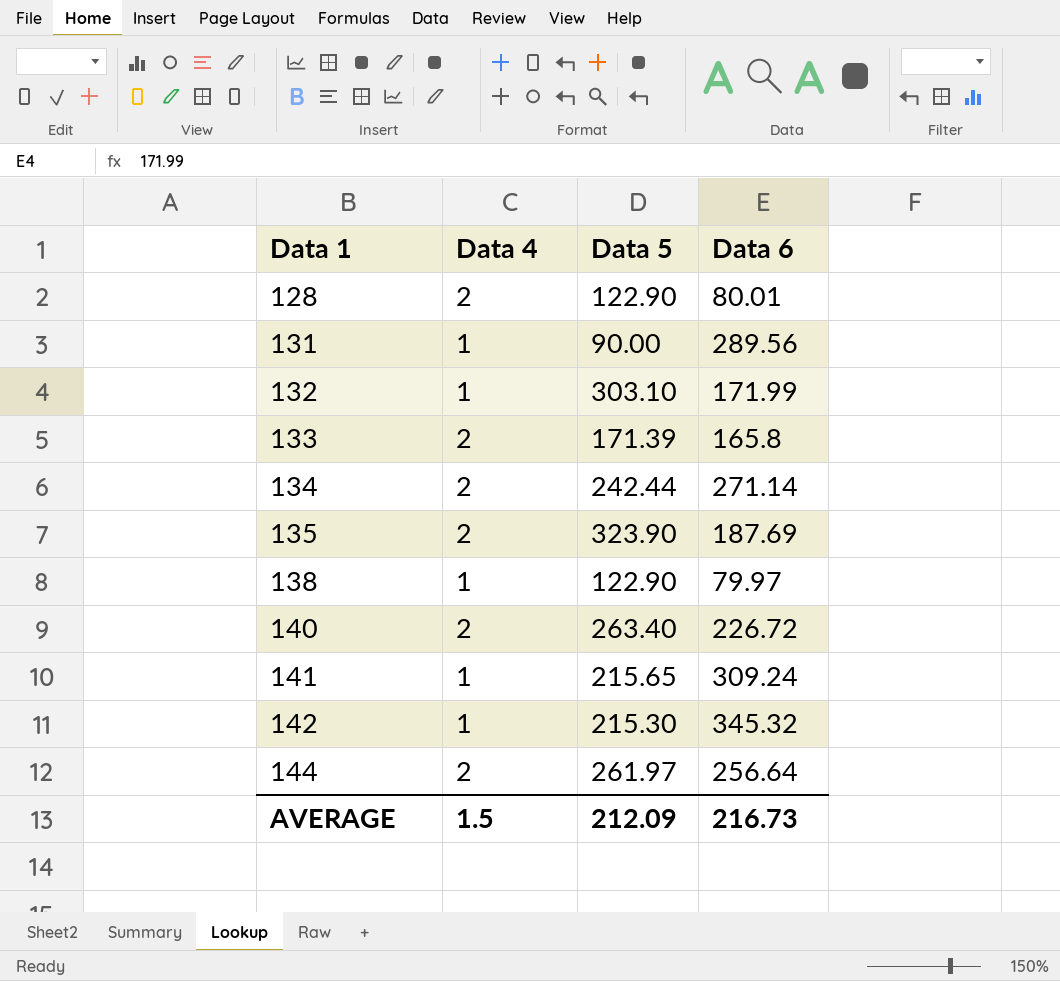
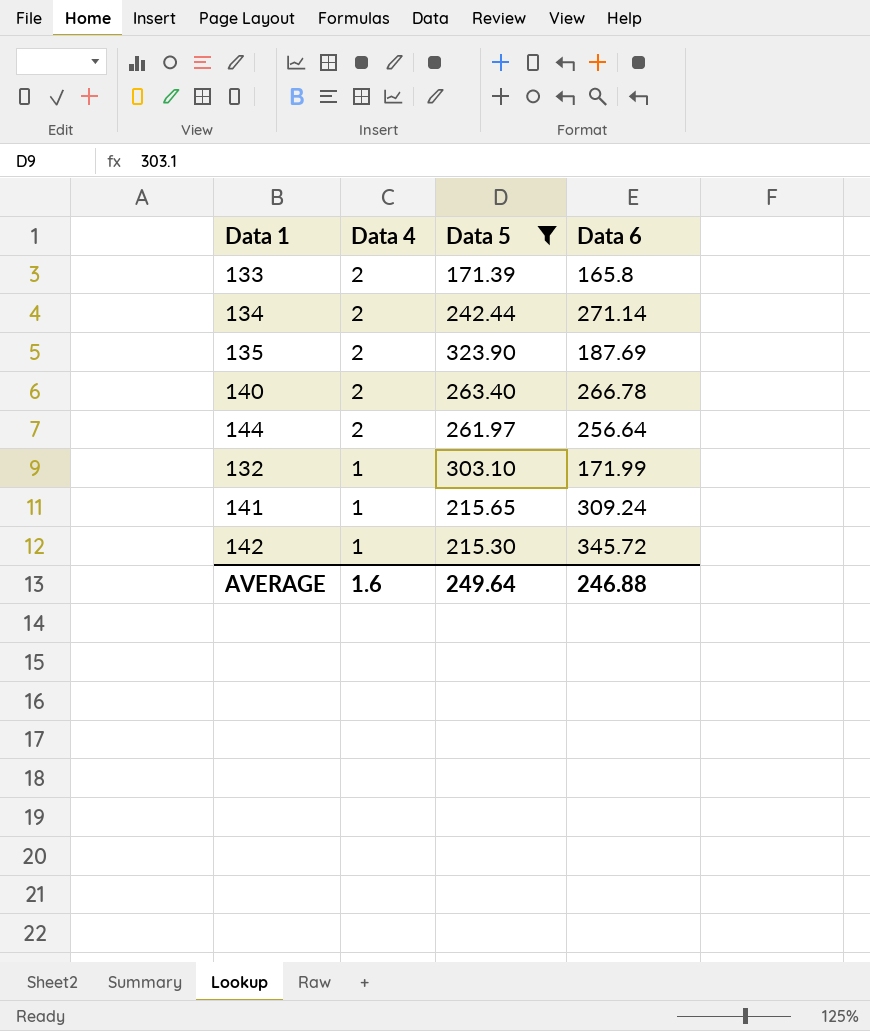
filter: none -> Data 5 >= 171.39
row order: Data 1 ascending -> Data 4 descending
140 | Data 6: 226.72 -> 266.78
142 | Data 6: 345.32 -> 345.72
AVERAGE | Data 4: 1.5 -> 1.6
AVERAGE | Data 5: 212.09 -> 249.64
AVERAGE | Data 6: 216.73 -> 246.88

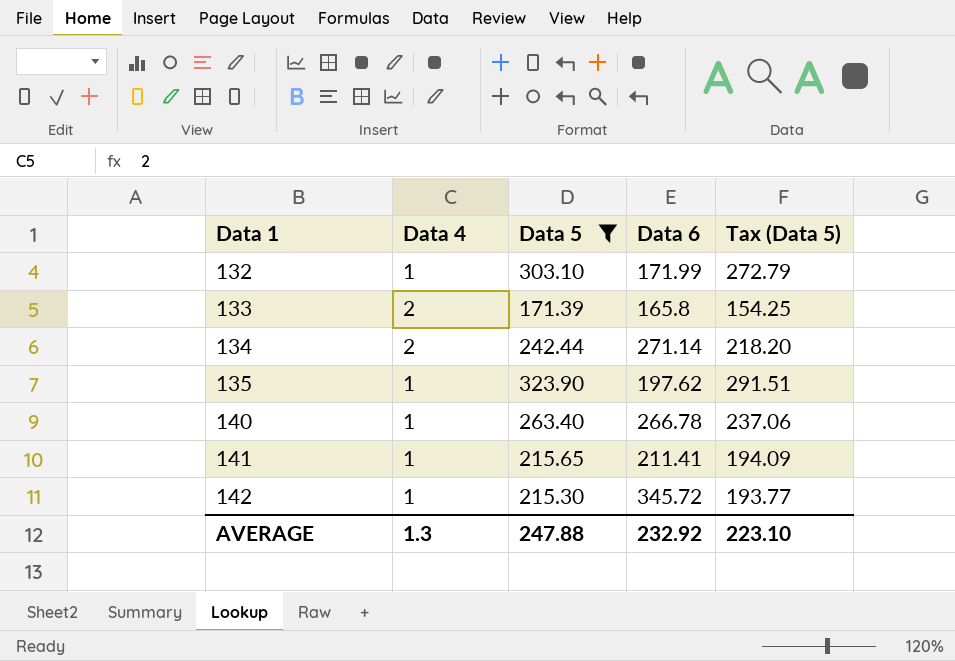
row order: Data 4 descending -> Data 1 ascending
column Tax (Data 5) | formula: none -> [Data 5] * 0.9
row 144: 2 | 261.97 | 256.64 -> none
135 | Data 4: 2 -> 1
135 | Data 6: 187.69 -> 197.62
140 | Data 4: 2 -> 1
141 | Data 6: 309.24 -> 211.41
AVERAGE | Data 4: 1.6 -> 1.3
AVERAGE | Data 5: 249.64 -> 247.88
AVERAGE | Data 6: 246.88 -> 232.92

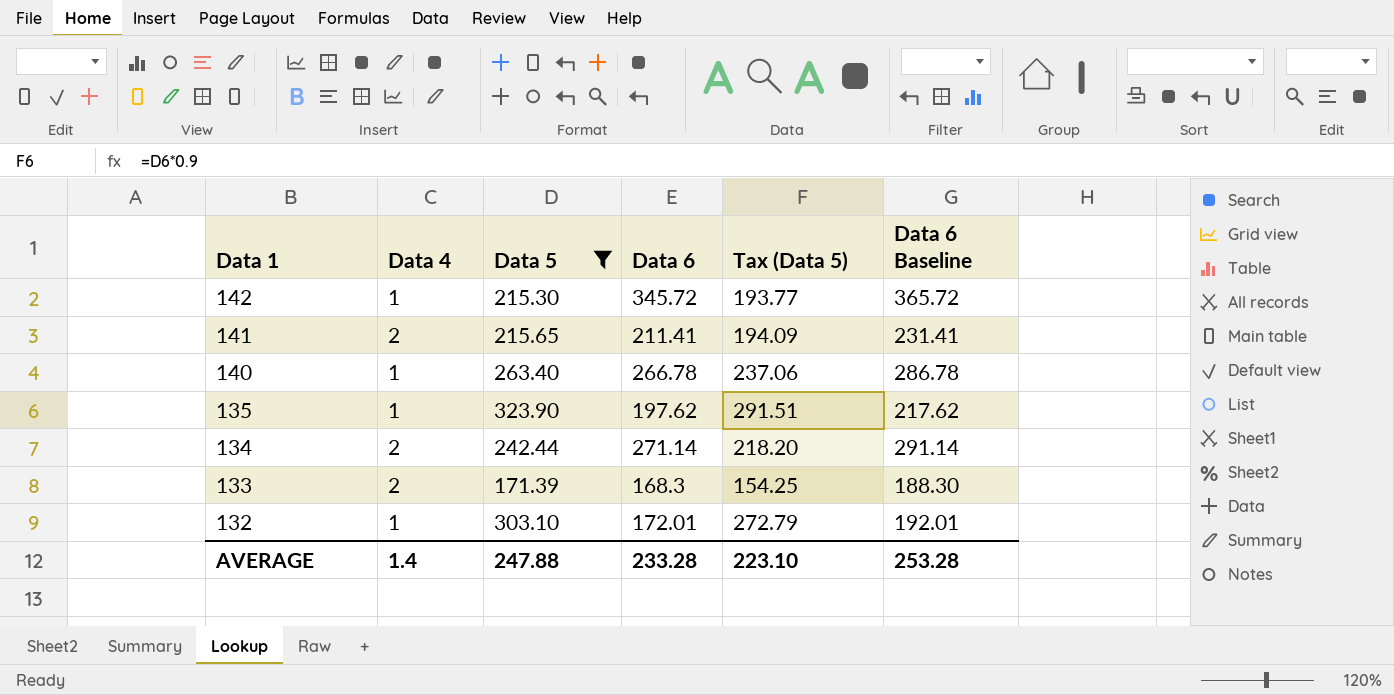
row order: Data 1 ascending -> Data 1 descending
column Data 6 Baseline | formula: none -> [Data 6] + 20
141 | Data 4: 1 -> 2
133 | Data 6: 165.8 -> 168.3
132 | Data 6: 171.99 -> 172.01
AVERAGE | Data 4: 1.3 -> 1.4
AVERAGE | Data 6: 232.92 -> 233.28

